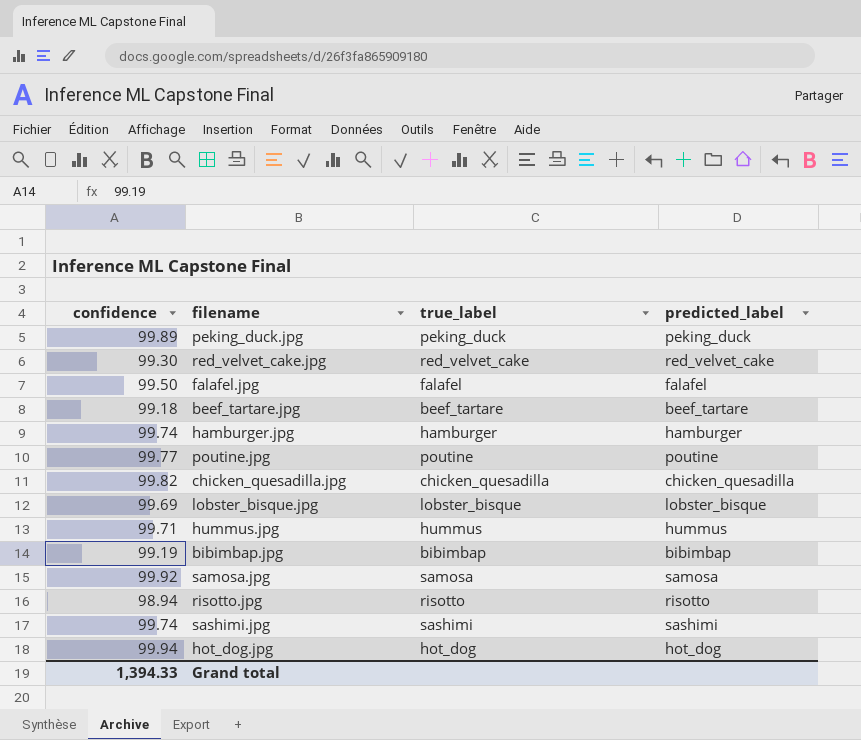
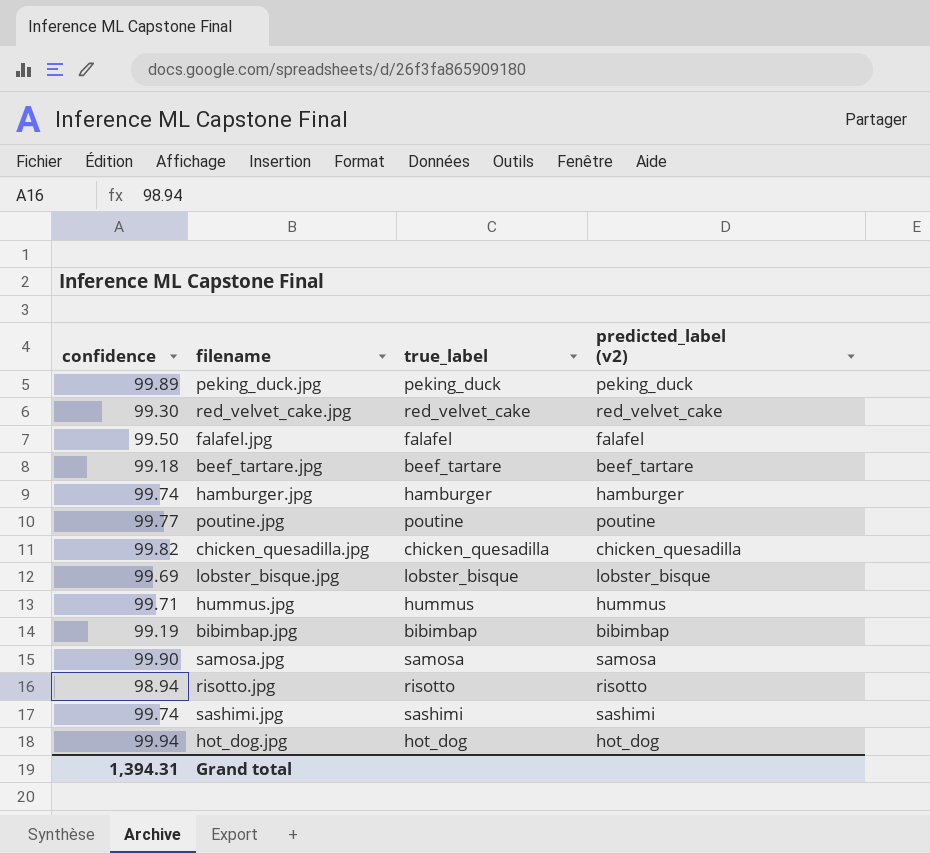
column name: predicted_label -> predicted_label (v2)
samosa.jpg | confidence: 99.92 -> 99.90
Grand total | confidence: 1,394.33 -> 1,394.31

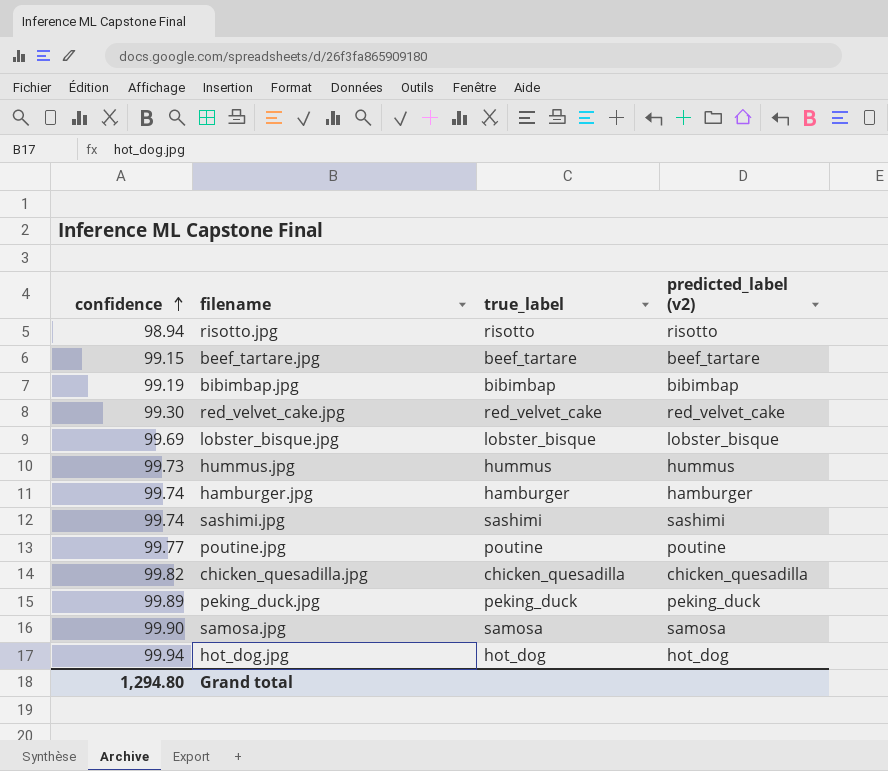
row order: none -> confidence ascending
row falafel.jpg: 99.50 | falafel | falafel -> none
beef_tartare.jpg | confidence: 99.18 -> 99.15
hummus.jpg | confidence: 99.71 -> 99.73
Grand total | confidence: 1,394.31 -> 1,294.80

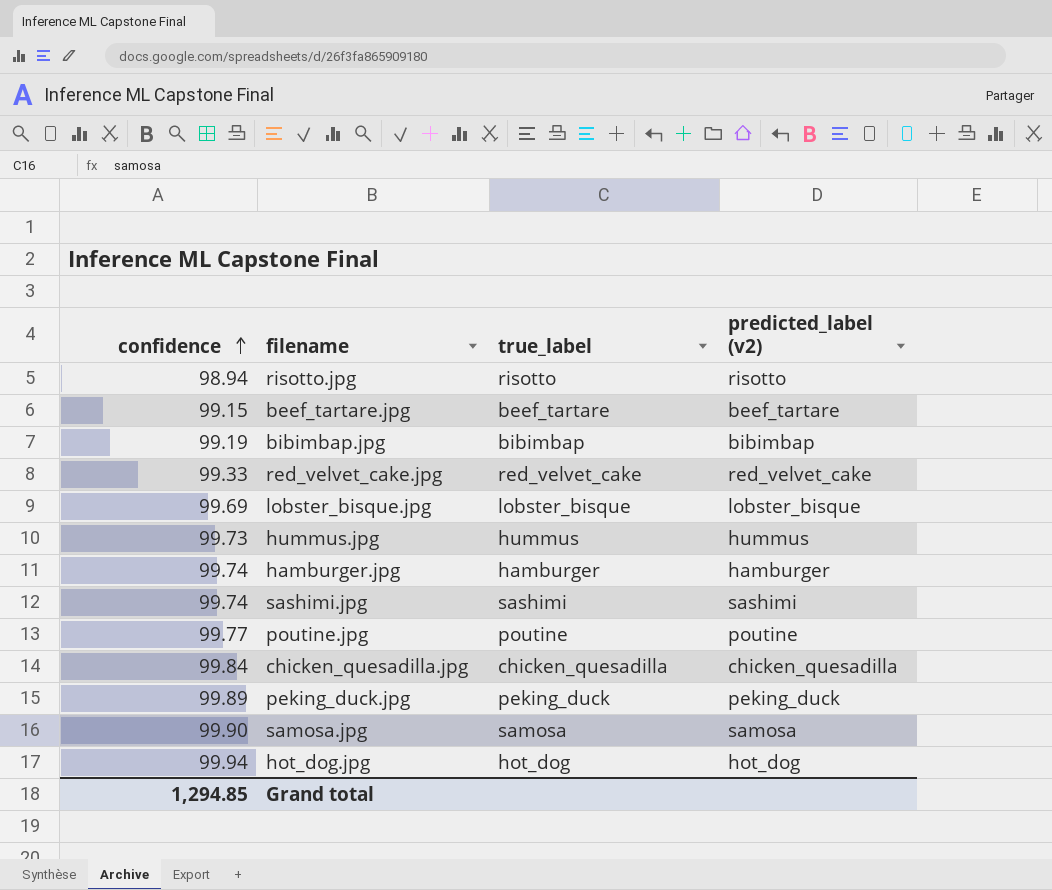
red_velvet_cake.jpg | confidence: 99.30 -> 99.33
chicken_quesadilla.jpg | confidence: 99.82 -> 99.84
Grand total | confidence: 1,294.80 -> 1,294.85

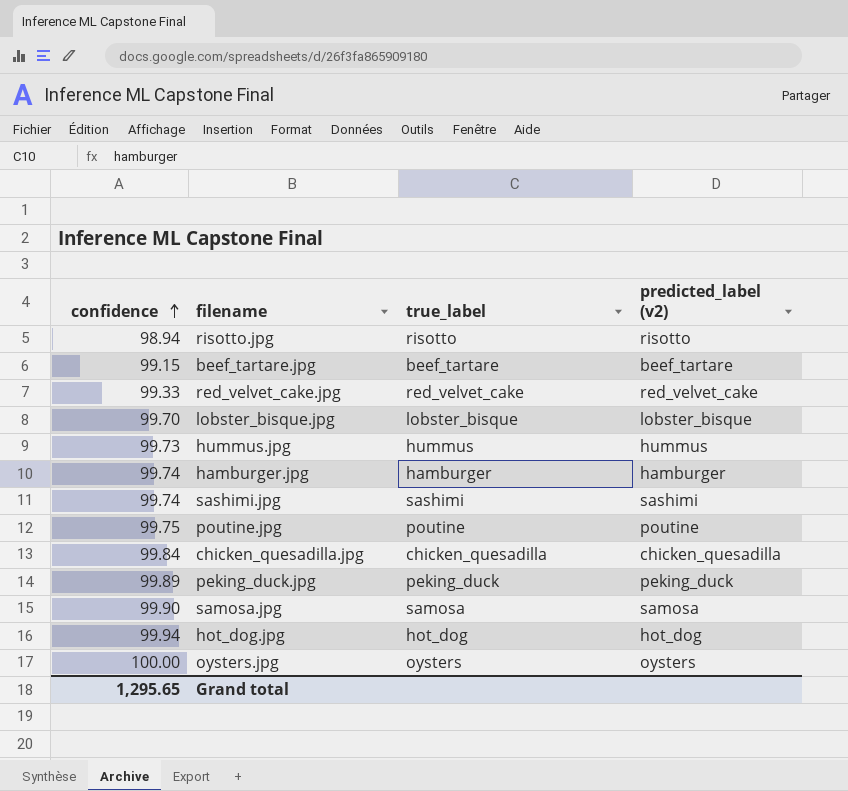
row bibimbap.jpg: 99.19 | bibimbap | bibimbap -> none
lobster_bisque.jpg | confidence: 99.69 -> 99.70
poutine.jpg | confidence: 99.77 -> 99.75
row oysters.jpg: none -> 100.00 | oysters | oysters
Grand total | confidence: 1,294.85 -> 1,295.65

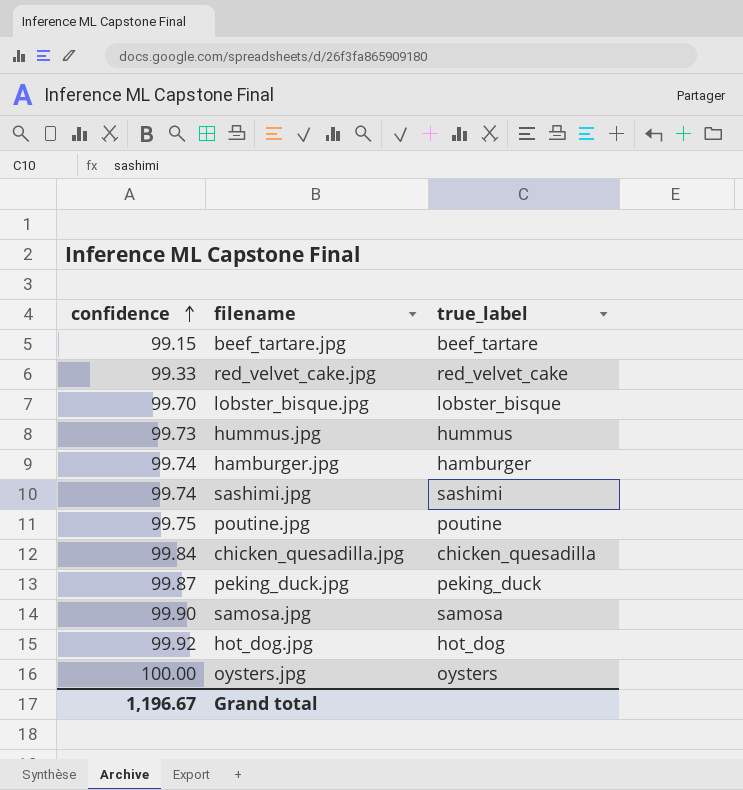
column predicted_label (v2) | position: 4 -> none
row risotto.jpg: 98.94 | risotto | risotto -> none
peking_duck.jpg | confidence: 99.89 -> 99.87
hot_dog.jpg | confidence: 99.94 -> 99.92
Grand total | confidence: 1,295.65 -> 1,196.67

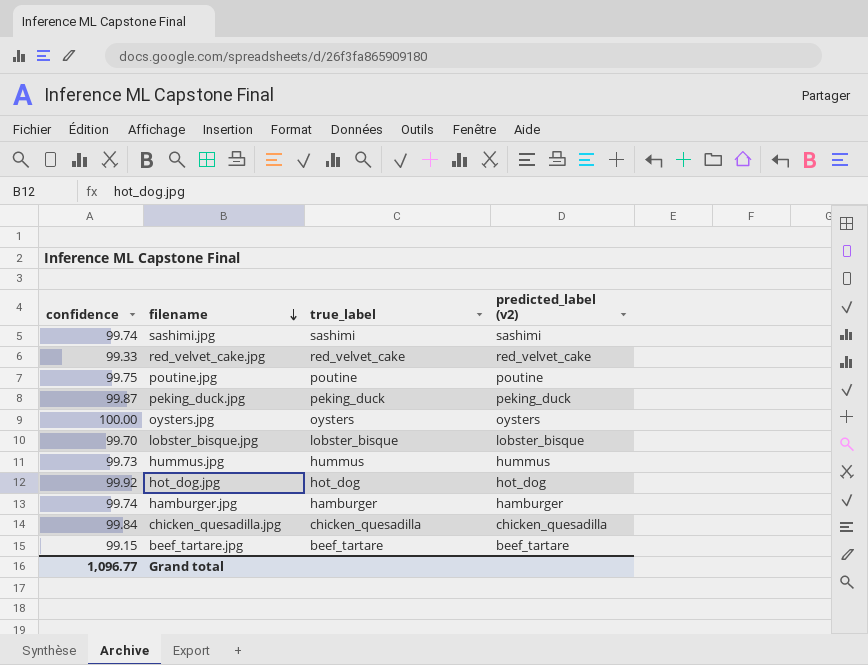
row order: confidence ascending -> filename descending
column predicted_label (v2) | position: none -> 4
row samosa.jpg: 99.90 | samosa -> none
Grand total | confidence: 1,196.67 -> 1,096.77

